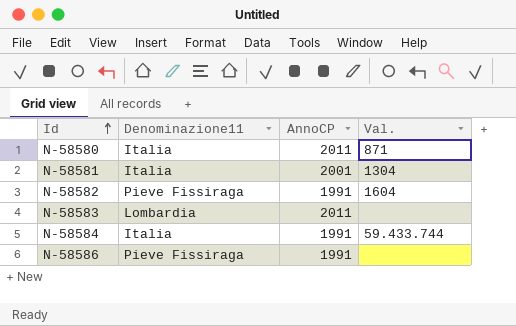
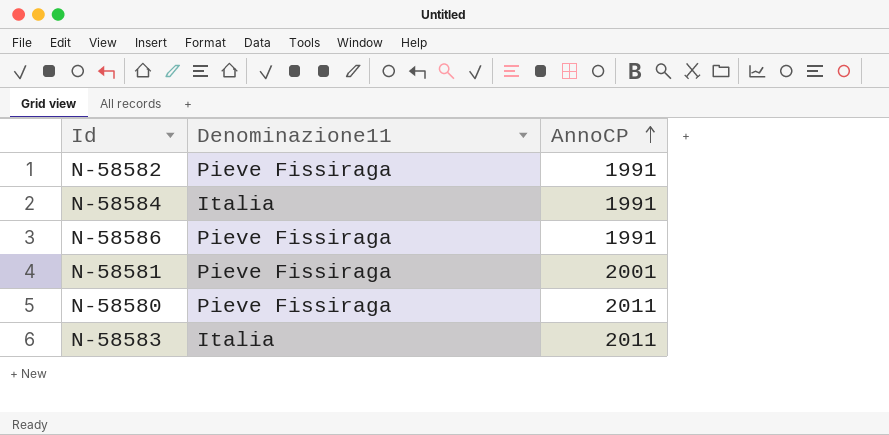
row order: Id ascending -> AnnoCP ascending
column Val. | position: 4 -> none
N-58581 | Denominazione11: Italia -> Pieve Fissiraga
N-58580 | Denominazione11: Italia -> Pieve Fissiraga
N-58583 | Denominazione11: Lombardia -> Italia

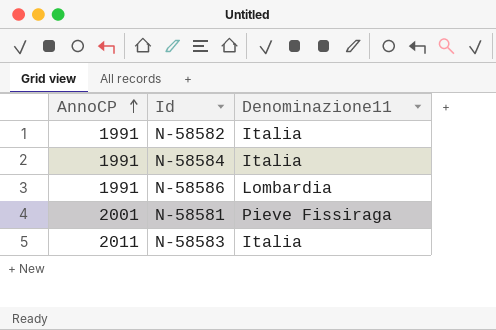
column AnnoCP | position: 3 -> 1
row N-58580: Pieve Fissiraga | 2011 -> none
N-58582 | Denominazione11: Pieve Fissiraga -> Italia
N-58586 | Denominazione11: Pieve Fissiraga -> Lombardia

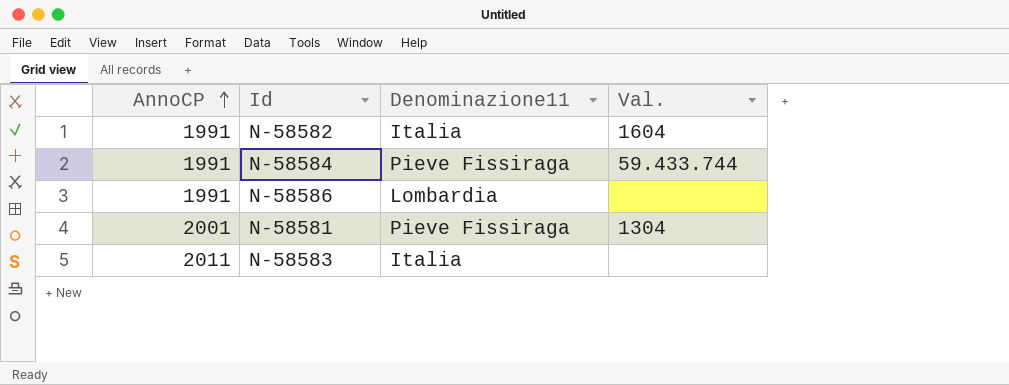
column Val. | position: none -> 4
N-58584 | Denominazione11: Italia -> Pieve Fissiraga

